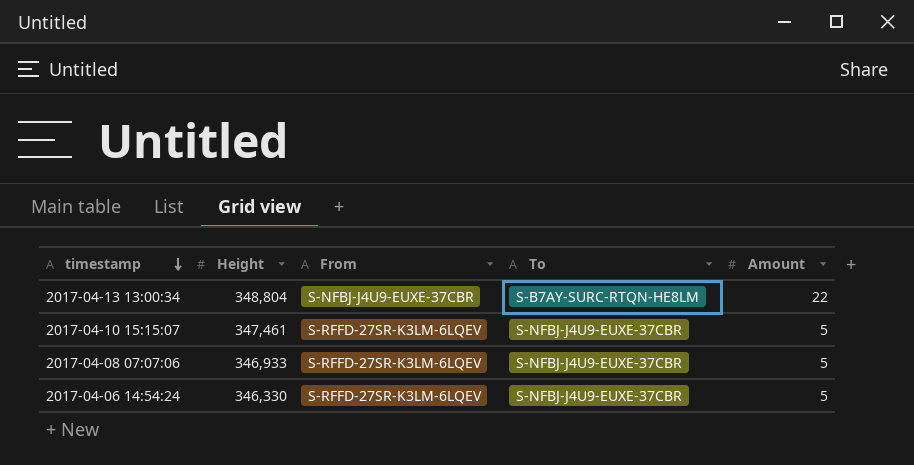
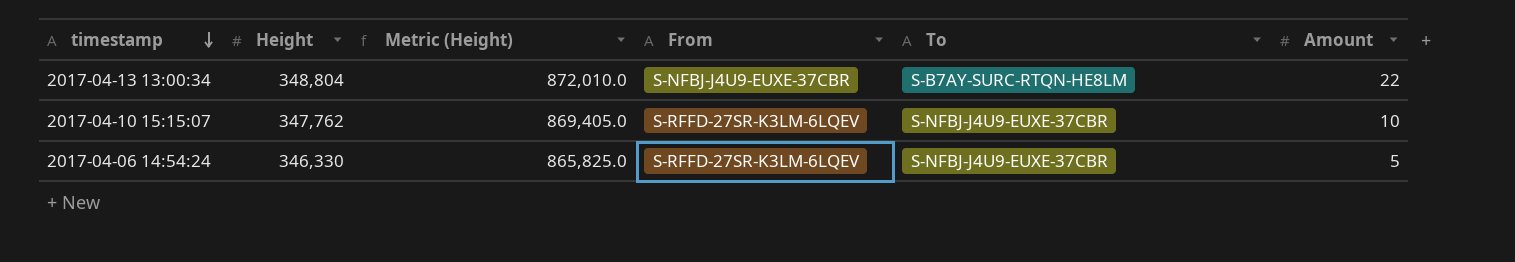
column Metric (Height) | formula: none -> [Height] * 2.5
row 2017-04-08 07:07:06: 346,933 | S-RFFD-27SR-K3LM-6LQEV | S-NFBJ-J4U9-EUXE-37CBR | 5 -> none
2017-04-10 15:15:07 | Height: 347,461 -> 347,762
2017-04-10 15:15:07 | Amount: 5 -> 10

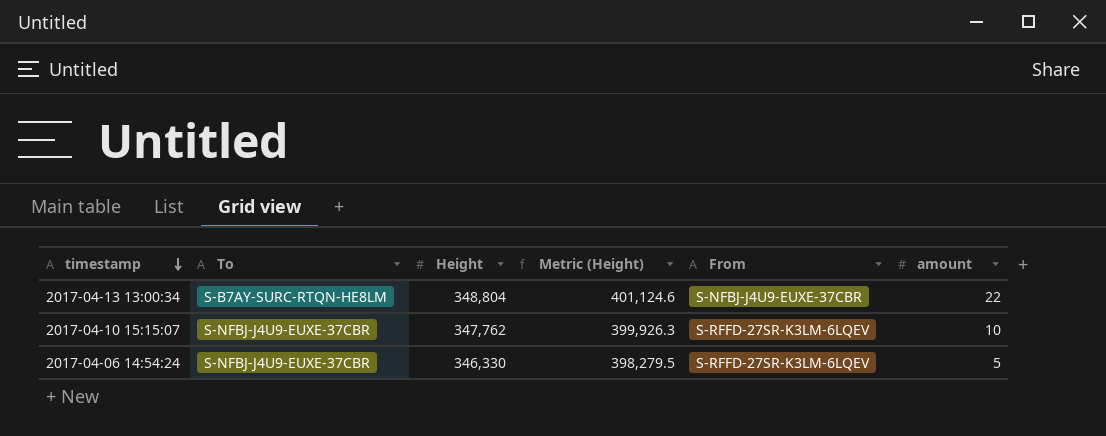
column To | position: 5 -> 2
column Metric (Height) | formula: [Height] * 2.5 -> [Height] * 1.15
column name: Amount -> amount

